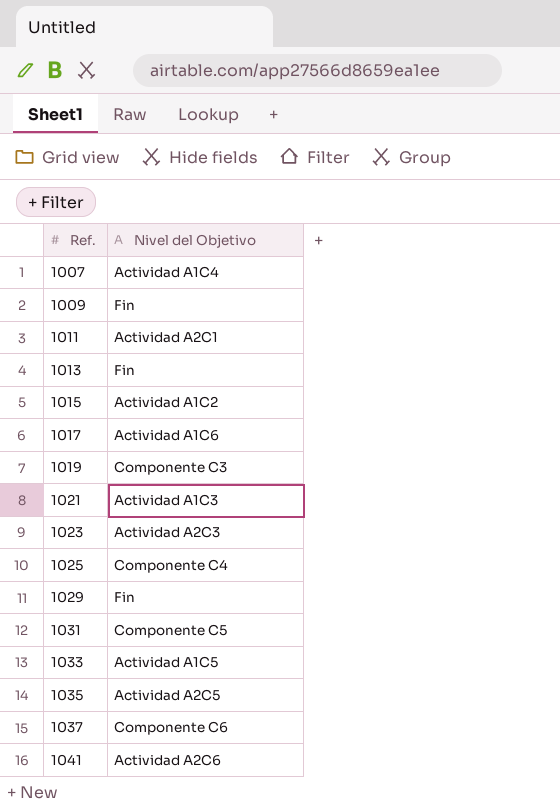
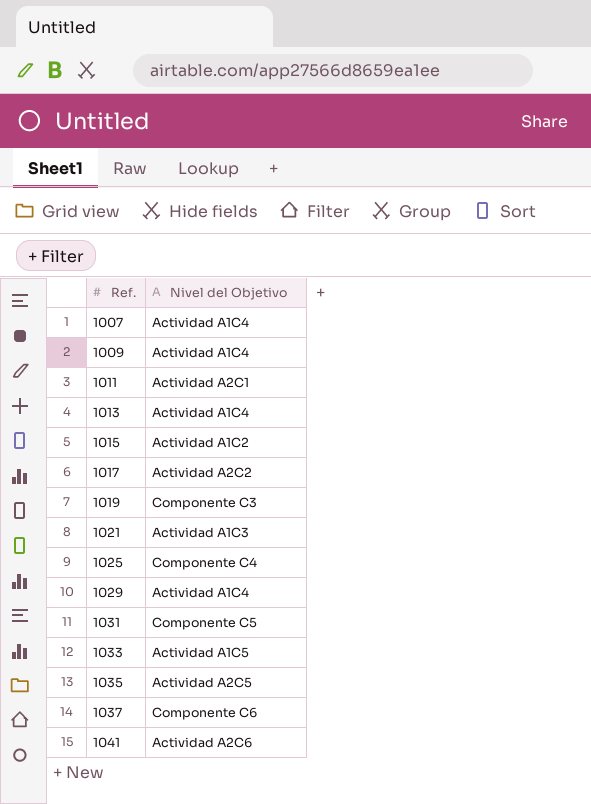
row 1023: Actividad A2C3 -> none
1009 | Nivel del Objetivo: Fin -> Actividad A1C4
1013 | Nivel del Objetivo: Fin -> Actividad A1C4
1017 | Nivel del Objetivo: Actividad A1C6 -> Actividad A2C2
1029 | Nivel del Objetivo: Fin -> Actividad A1C4

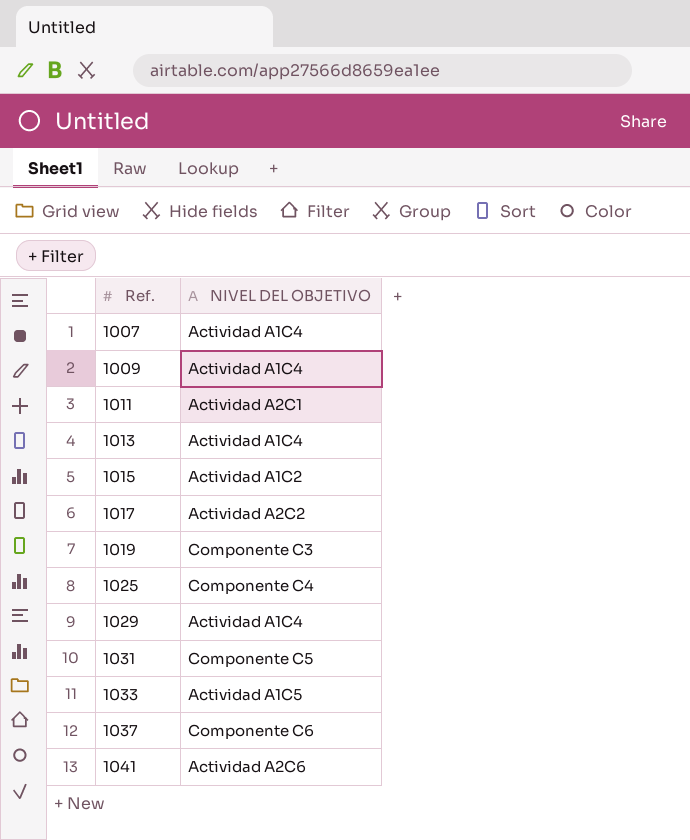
column name: Nivel del Objetivo -> NIVEL DEL OBJETIVO
row 1021: Actividad A1C3 -> none
row 1035: Actividad A2C5 -> none

